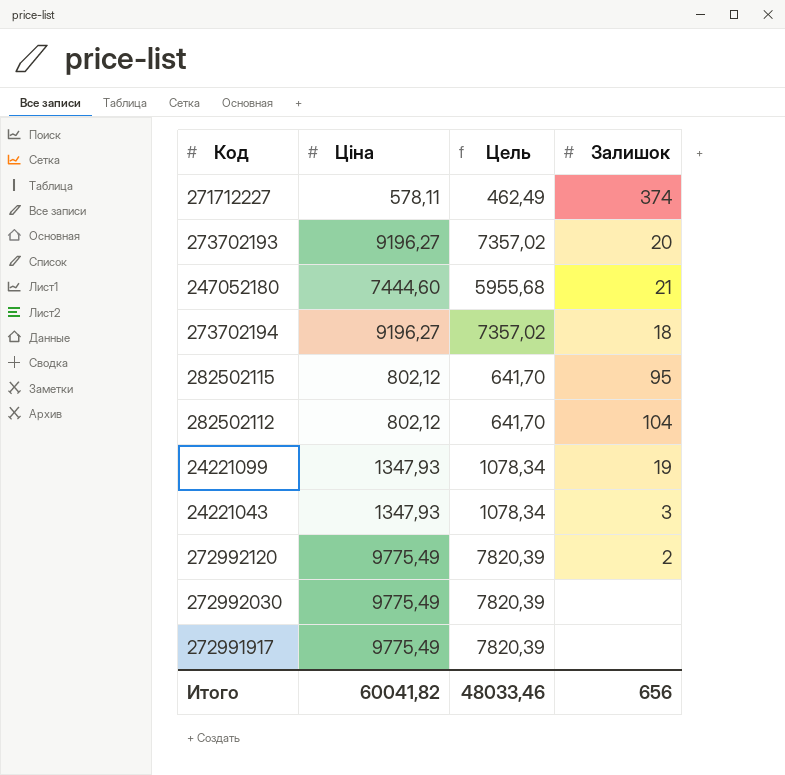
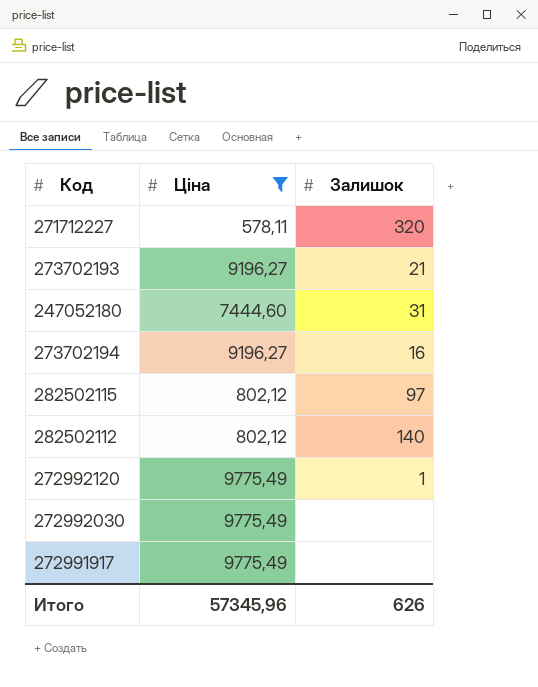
filter: none -> Ціна != 1347,93
column Цель | formula: [Ціна] * 0,8 -> none
271712227 | Залишок: 374 -> 320
273702193 | Залишок: 20 -> 21
247052180 | Залишок: 21 -> 31
273702194 | Залишок: 18 -> 16
282502115 | Залишок: 95 -> 97
282502112 | Залишок: 104 -> 140
272992120 | Залишок: 2 -> 1
Итого | Ціна: 60041,82 -> 57345,96
Итого | Залишок: 656 -> 626

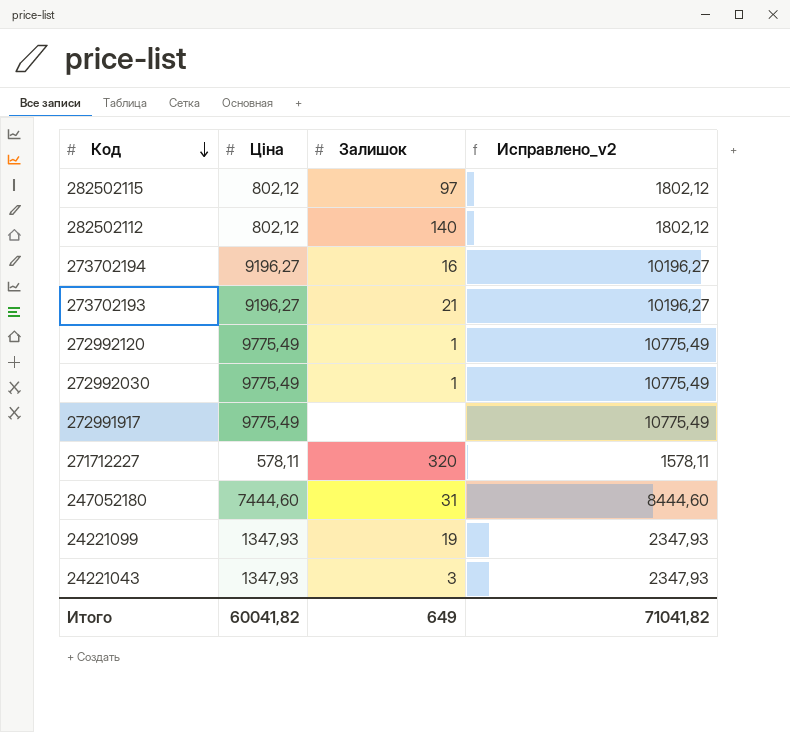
filter: Ціна != 1347,93 -> none
row order: none -> Код descending
column Исправлено_v2 | formula: none -> [Ціна] + 1000
272992030 | Залишок: none -> 1
Итого | Ціна: 57345,96 -> 60041,82
Итого | Залишок: 626 -> 649

